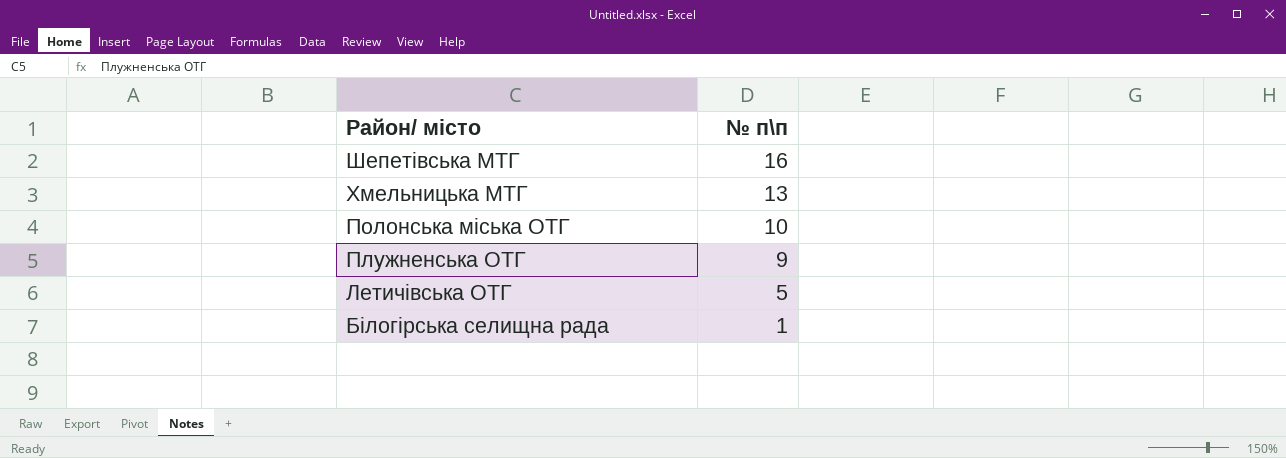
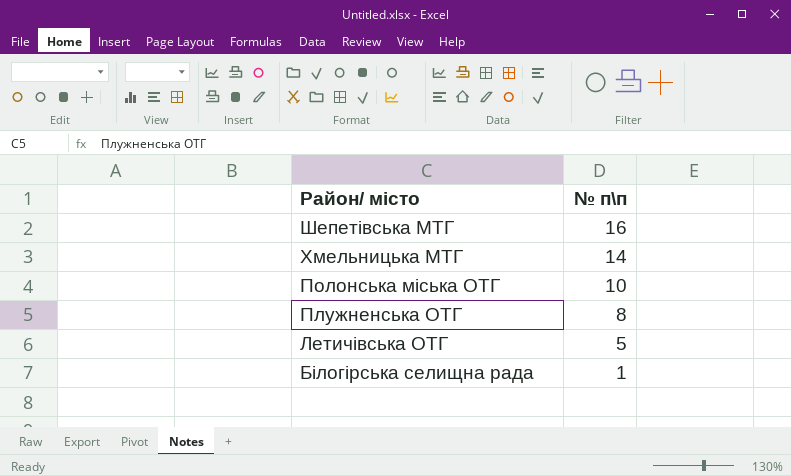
Хмельницька МТГ | № п\п: 13 -> 14
Плужненська ОТГ | № п\п: 9 -> 8

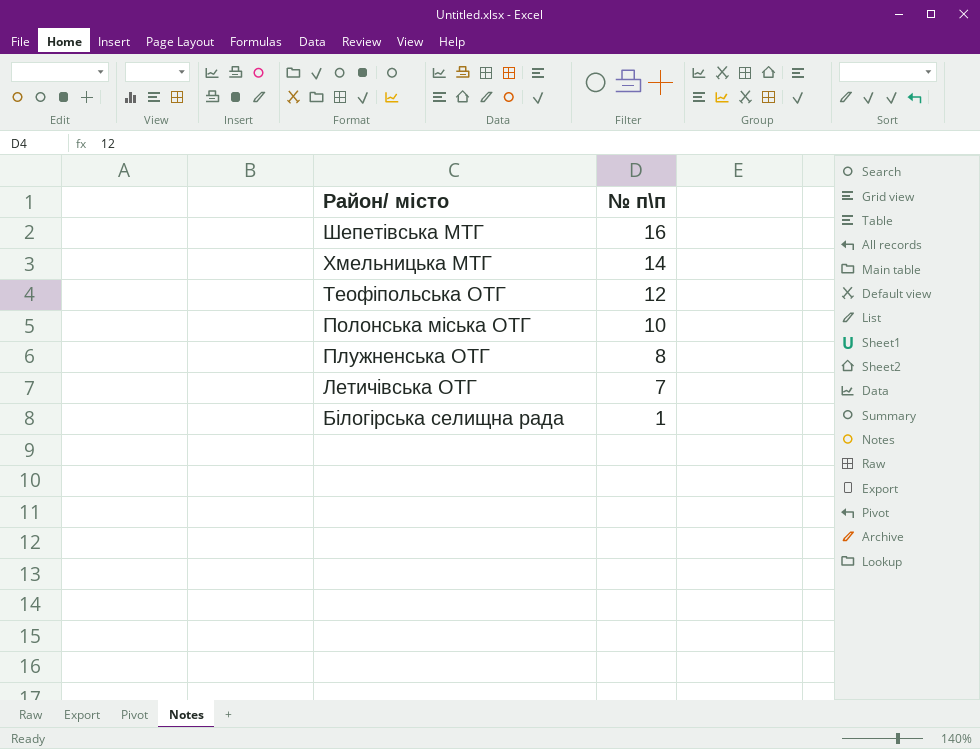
row Теофіпольська ОТГ: none -> 12
Летичівська ОТГ | № п\п: 5 -> 7

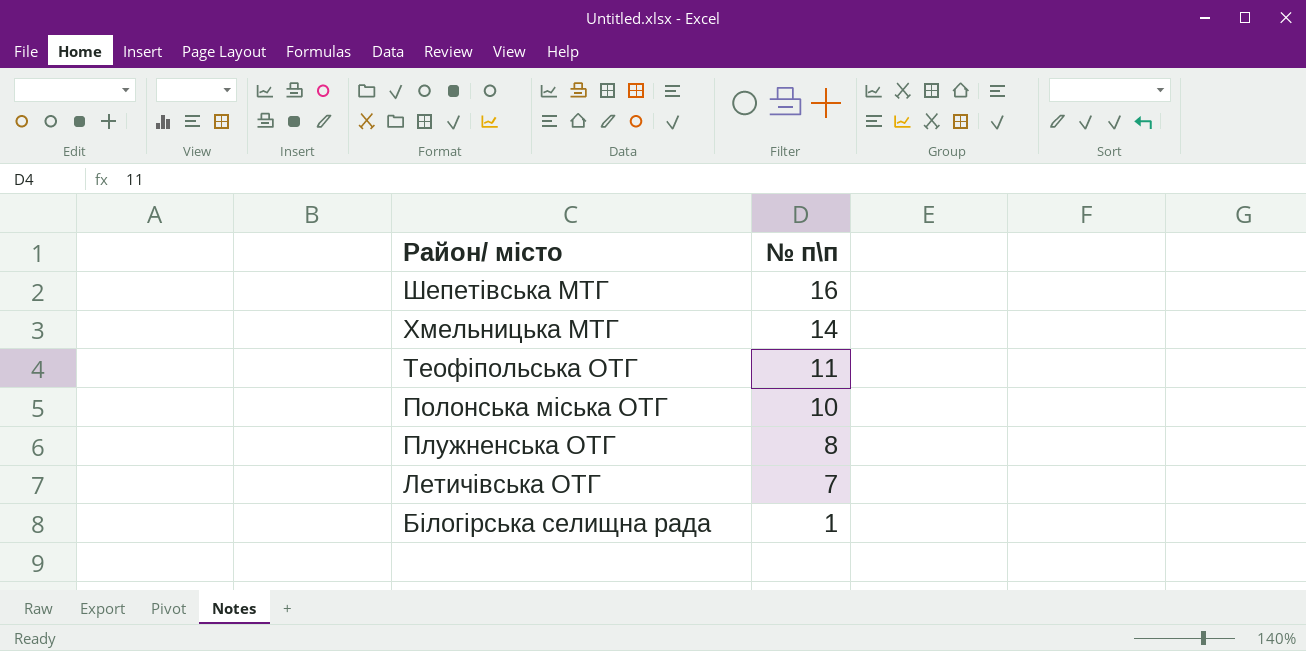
Теофіпольська ОТГ | № п\п: 12 -> 11

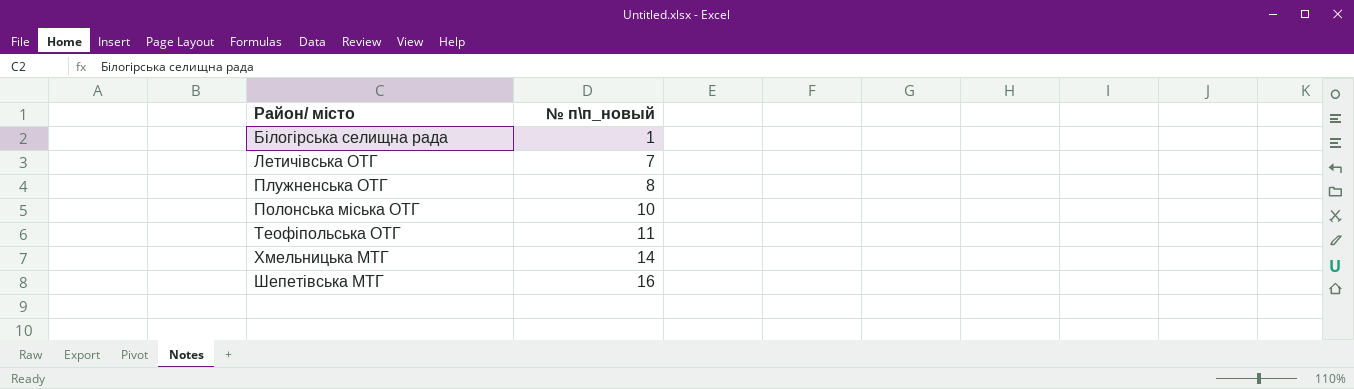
row order: Район/ місто descending -> Район/ місто ascending
column name: № п\п -> № п\п_новый

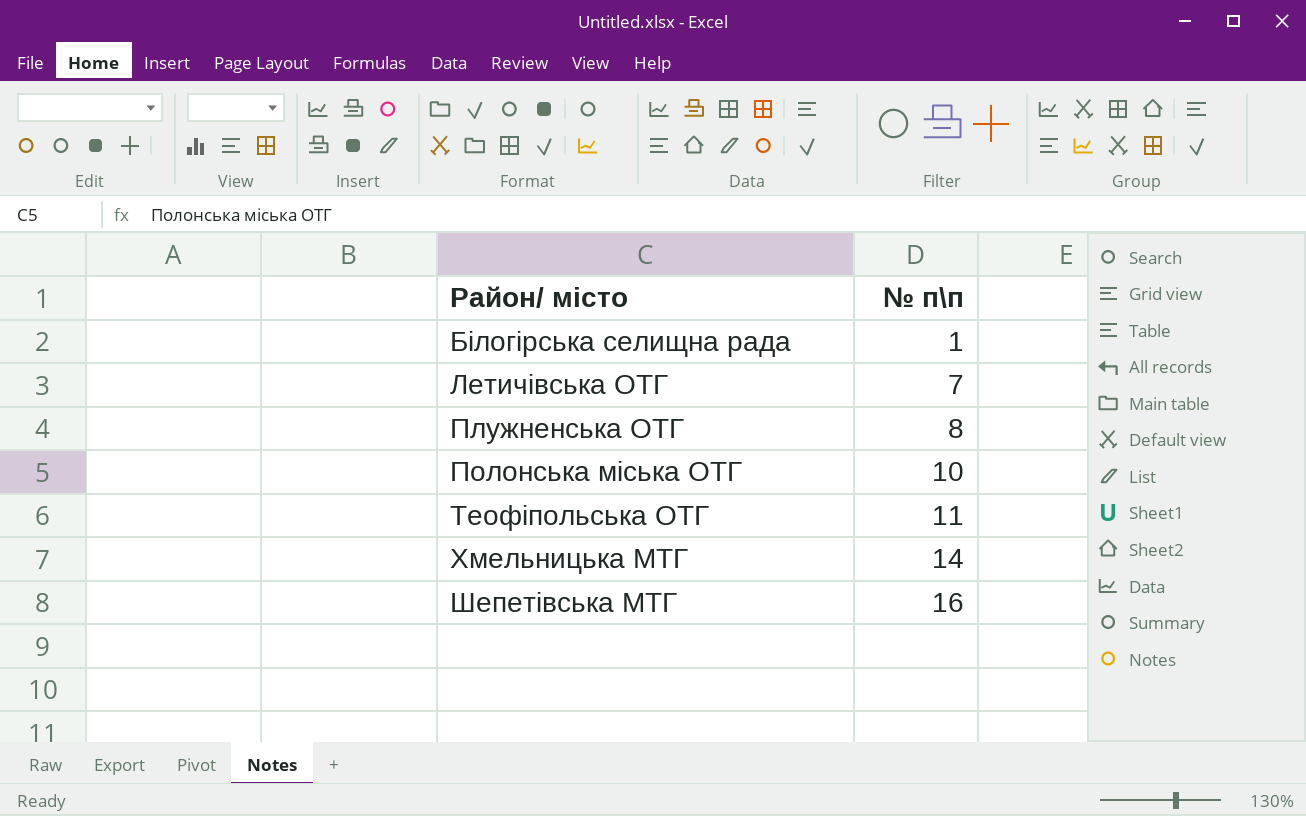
column name: № п\п_новый -> № п\п

